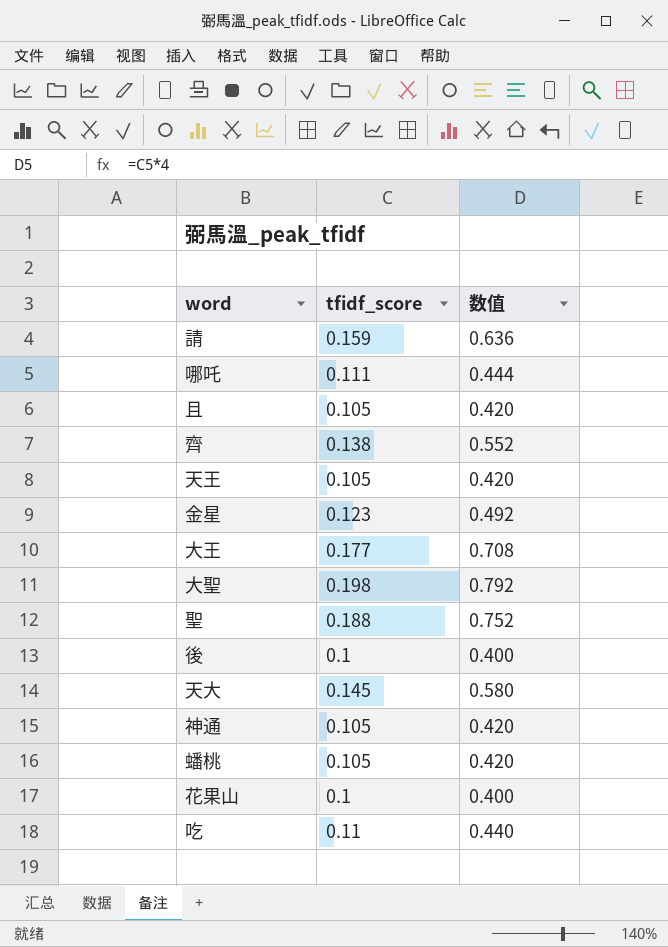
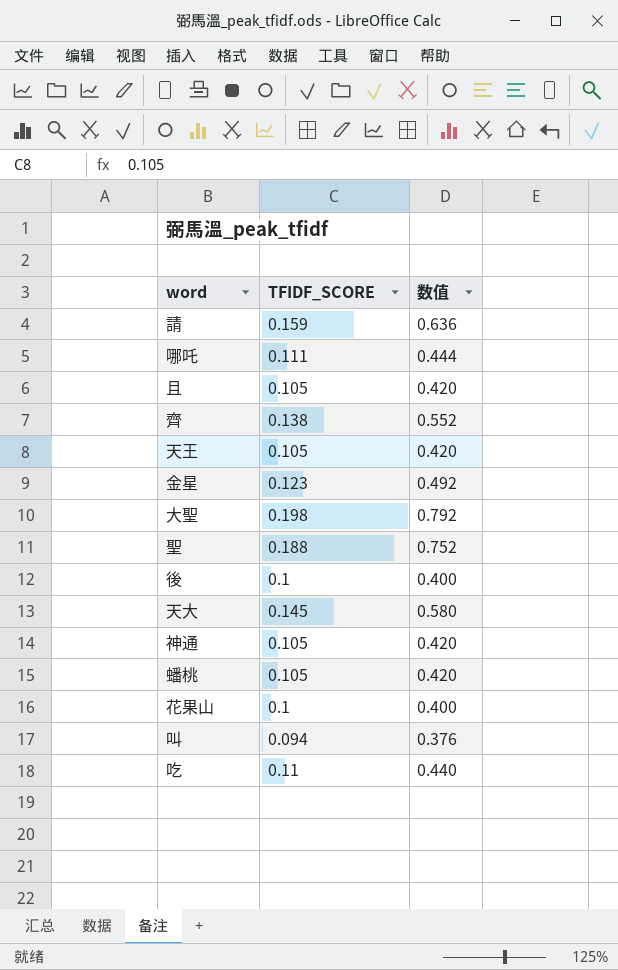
column name: tfidf_score -> TFIDF_SCORE
row 大王: 0.177 | 0.708 -> none
row 叫: none -> 0.094 | 0.376

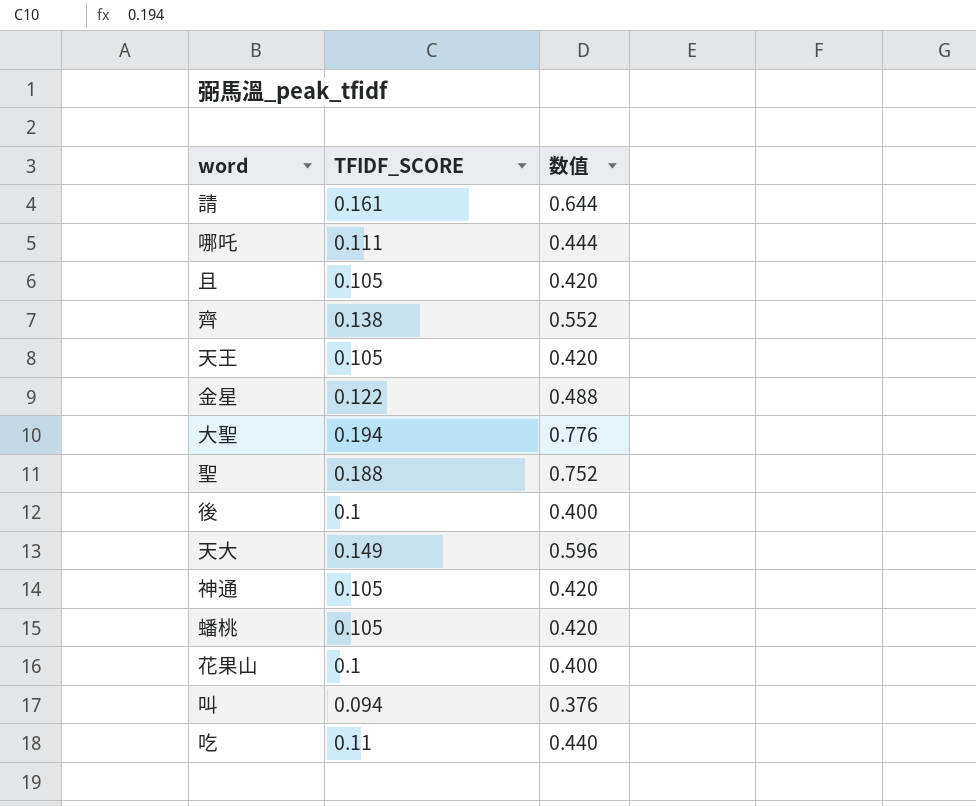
請 | TFIDF_SCORE: 0.159 -> 0.161
請 | 数值: 0.636 -> 0.644
金星 | TFIDF_SCORE: 0.123 -> 0.122
金星 | 数值: 0.492 -> 0.488
大聖 | TFIDF_SCORE: 0.198 -> 0.194
大聖 | 数值: 0.792 -> 0.776
天大 | TFIDF_SCORE: 0.145 -> 0.149
天大 | 数值: 0.580 -> 0.596

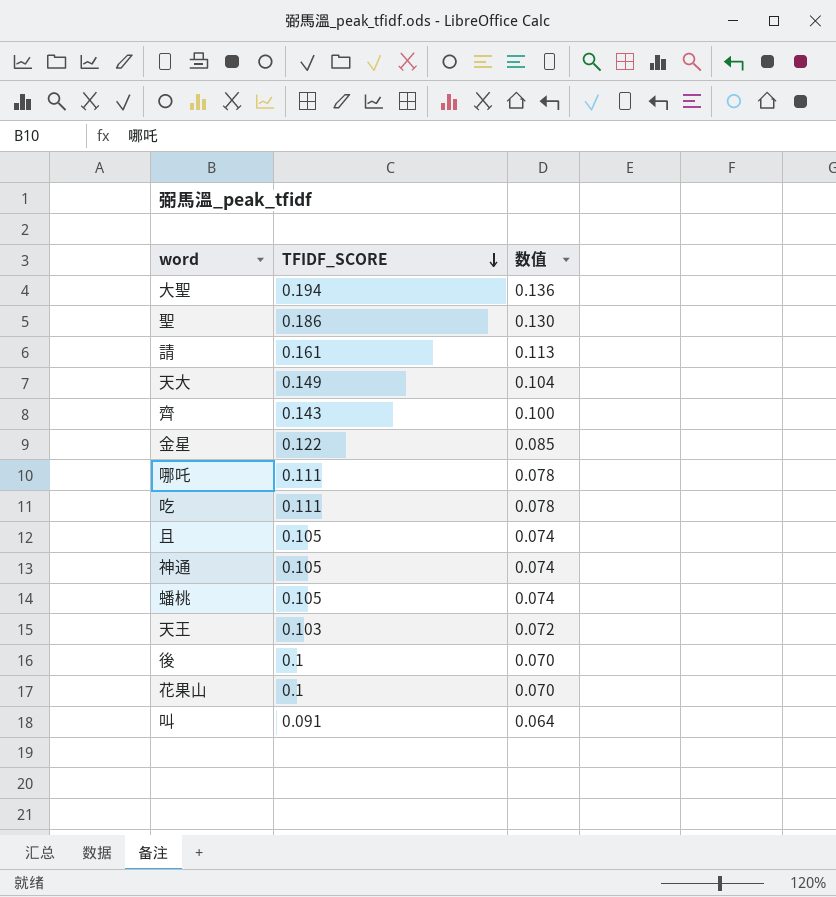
row order: none -> TFIDF_SCORE descending
column 数值 | formula: [TFIDF_SCORE] * 4 -> [TFIDF_SCORE] * 0.7
聖 | TFIDF_SCORE: 0.188 -> 0.186
齊 | TFIDF_SCORE: 0.138 -> 0.143
吃 | TFIDF_SCORE: 0.11 -> 0.111
天王 | TFIDF_SCORE: 0.105 -> 0.103
叫 | TFIDF_SCORE: 0.094 -> 0.091

